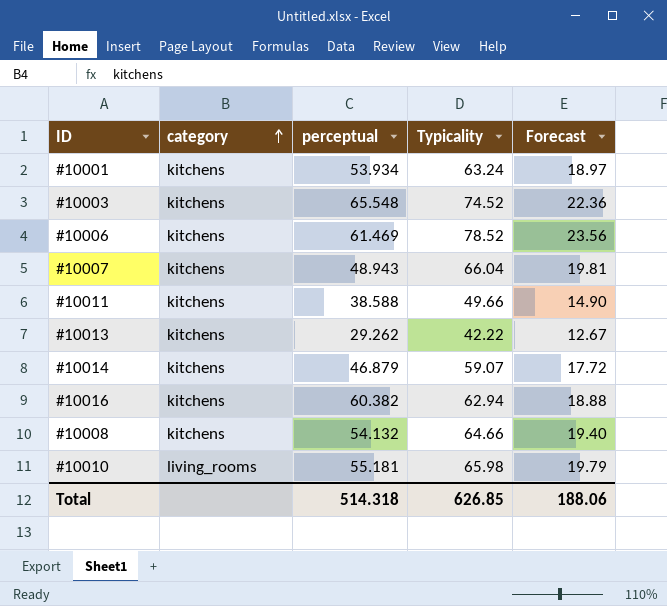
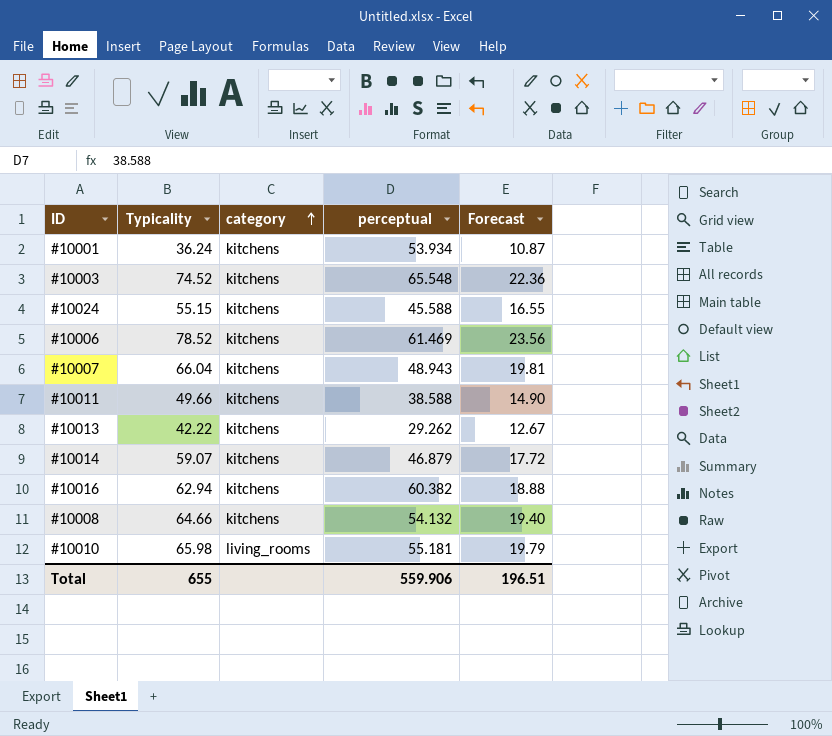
column Typicality | position: 4 -> 2
#10001 | Typicality: 63.24 -> 36.24
#10001 | Forecast: 18.97 -> 10.87
row #10024: none -> 55.15 | kitchens | 45.588 | 16.55
Total | Typicality: 626.85 -> 655
Total | perceptual: 514.318 -> 559.906
Total | Forecast: 188.06 -> 196.51

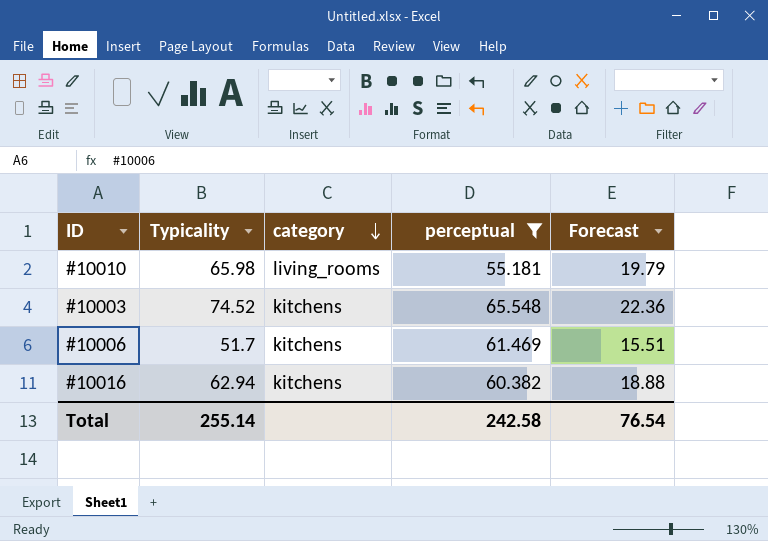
filter: none -> perceptual >= 55.181
row order: category ascending -> category descending
#10006 | Typicality: 78.52 -> 51.7
#10006 | Forecast: 23.56 -> 15.51
Total | Typicality: 655 -> 255.14
Total | perceptual: 559.906 -> 242.58
Total | Forecast: 196.51 -> 76.54

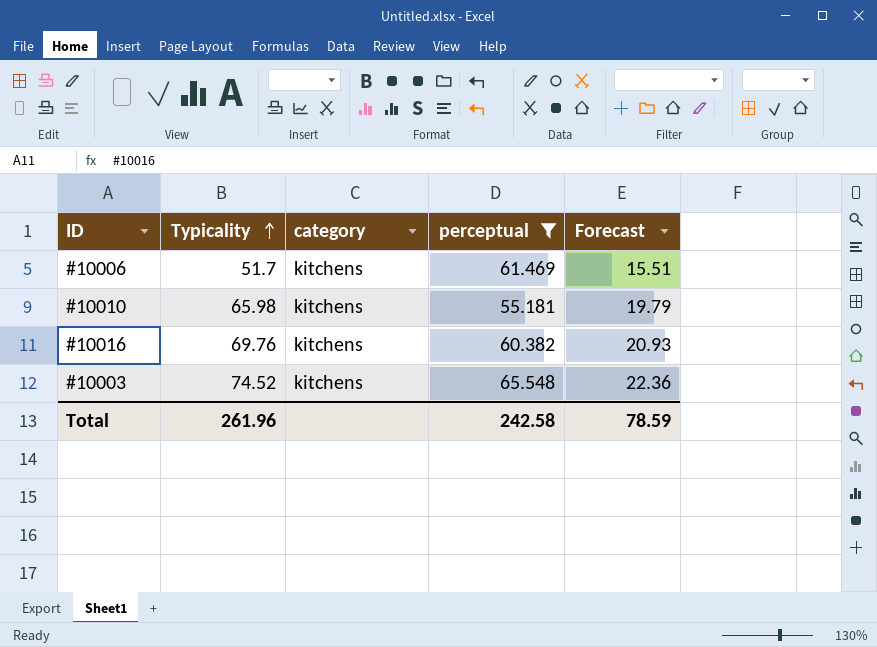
row order: category descending -> Typicality ascending
#10010 | category: living_rooms -> kitchens
#10016 | Typicality: 62.94 -> 69.76
#10016 | Forecast: 18.88 -> 20.93
Total | Typicality: 255.14 -> 261.96
Total | Forecast: 76.54 -> 78.59

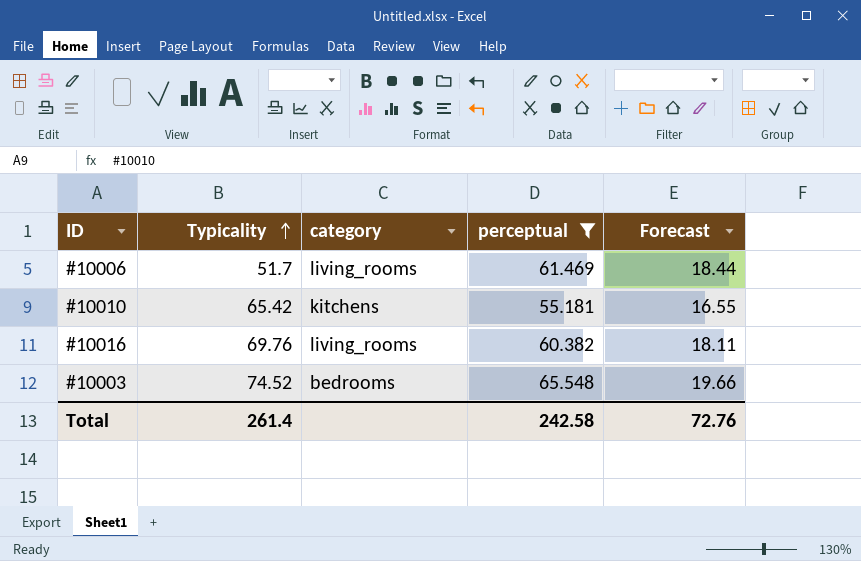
column Forecast | formula: [Typicality] * 0.3 -> [perceptual] * 0.3
#10006 | category: kitchens -> living_rooms
#10010 | Typicality: 65.98 -> 65.42
#10016 | category: kitchens -> living_rooms
#10003 | category: kitchens -> bedrooms
Total | Typicality: 261.96 -> 261.4
Total | Forecast: 78.59 -> 72.76

